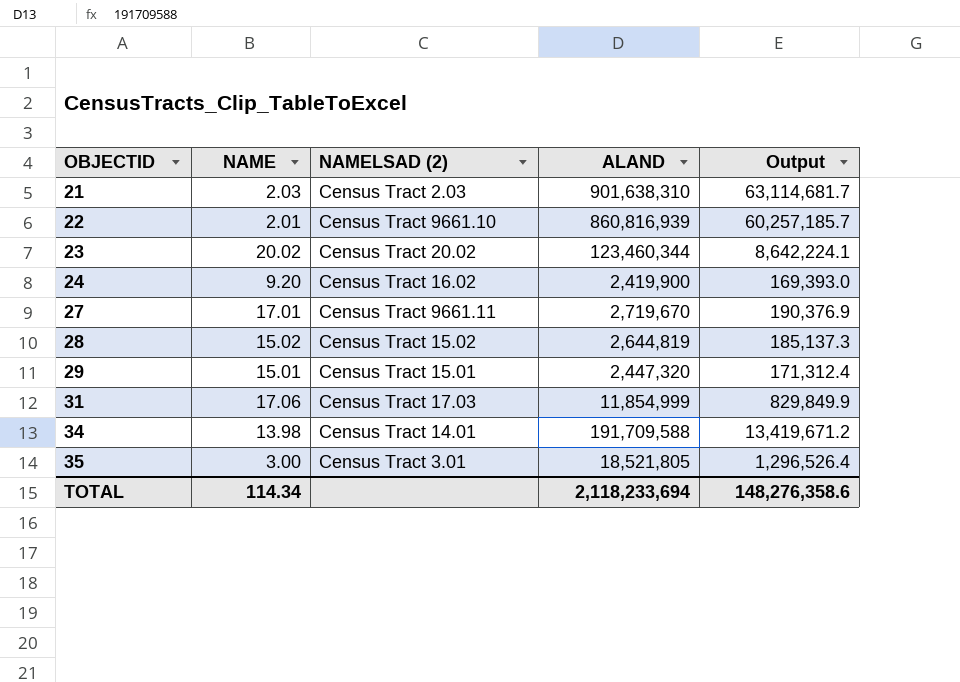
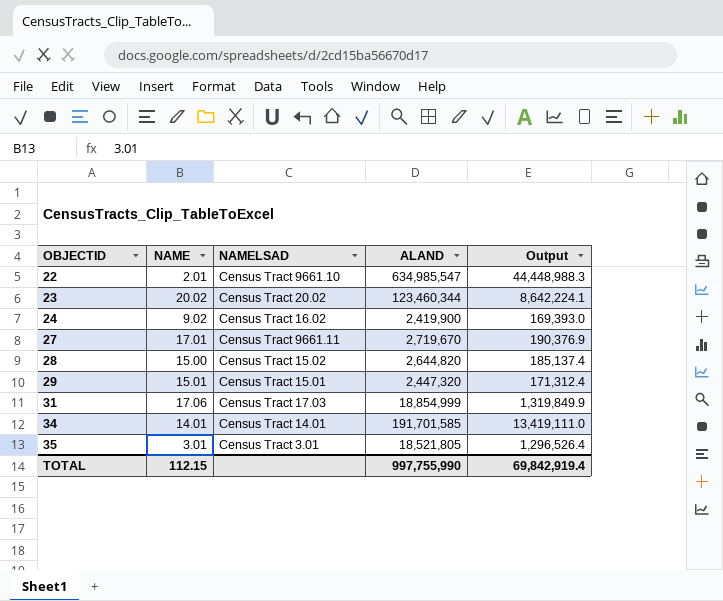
column name: NAMELSAD (2) -> NAMELSAD
row 21: 2.03 | Census Tract 2.03 | 901,638,310 | 63,114,681.7 -> none
22 | ALAND: 860,816,939 -> 634,985,547
22 | Output: 60,257,185.7 -> 44,448,988.3
24 | NAME: 9.20 -> 9.02
28 | NAME: 15.02 -> 15.00
28 | ALAND: 2,644,819 -> 2,644,820
28 | Output: 185,137.3 -> 185,137.4
31 | ALAND: 11,854,999 -> 18,854,999
31 | Output: 829,849.9 -> 1,319,849.9
34 | NAME: 13.98 -> 14.01
34 | ALAND: 191,709,588 -> 191,701,585
34 | Output: 13,419,671.2 -> 13,419,111.0
35 | NAME: 3.00 -> 3.01
TOTAL | NAME: 114.34 -> 112.15
TOTAL | ALAND: 2,118,233,694 -> 997,755,990
TOTAL | Output: 148,276,358.6 -> 69,842,919.4

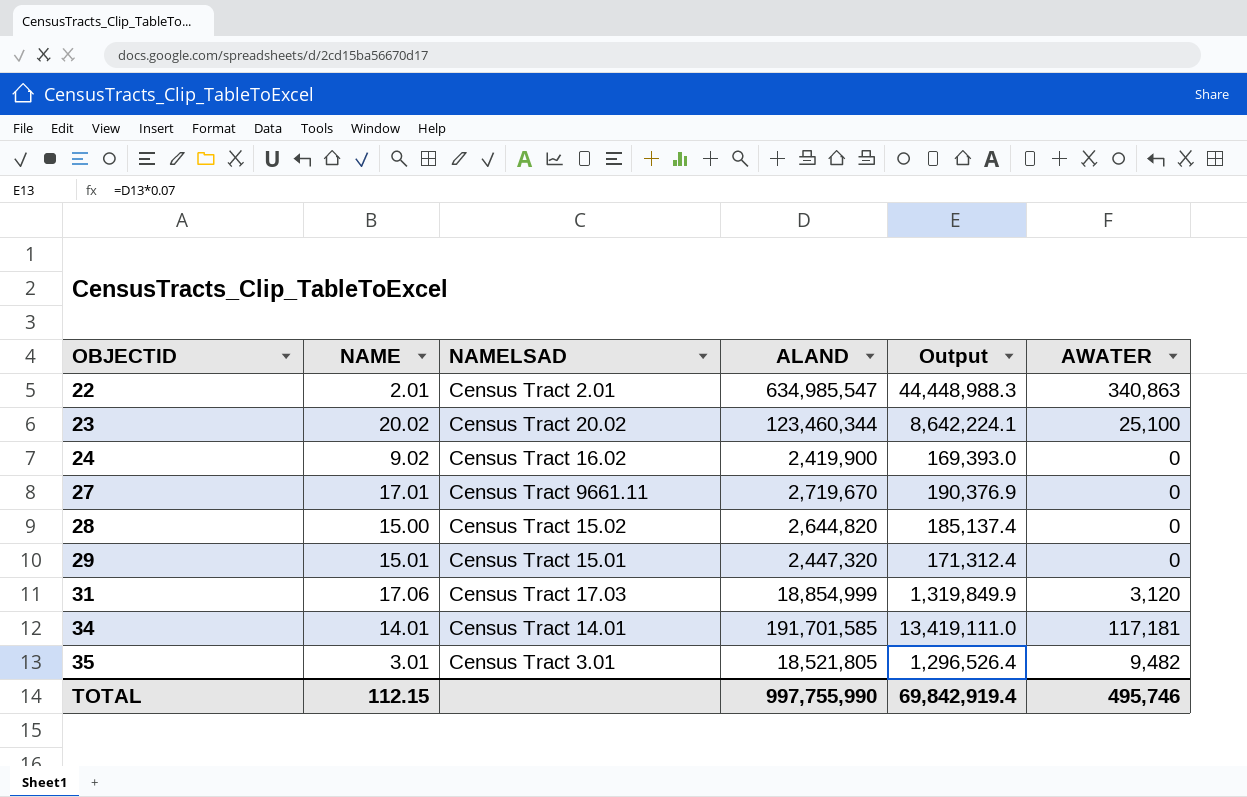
column AWATER | position: none -> 6
22 | NAMELSAD: Census Tract 9661.10 -> Census Tract 2.01

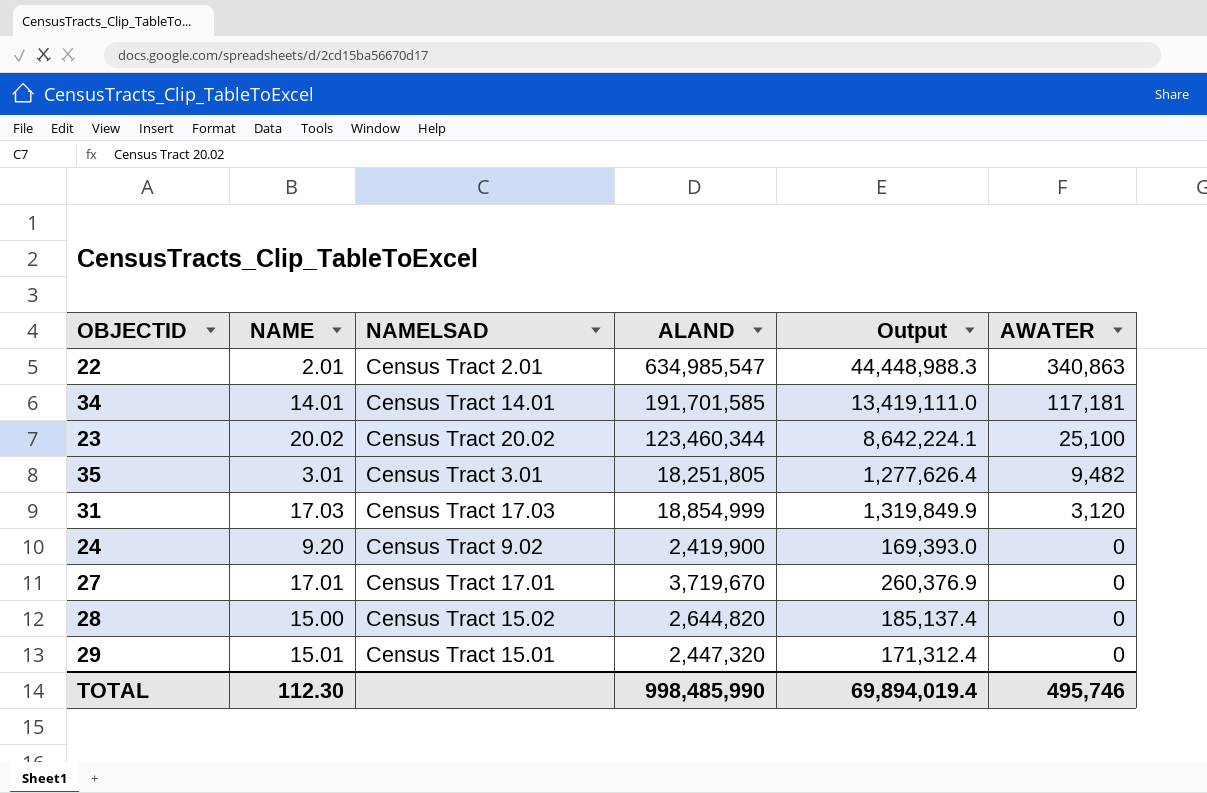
row order: OBJECTID ascending -> AWATER descending
35 | ALAND: 18,521,805 -> 18,251,805
35 | Output: 1,296,526.4 -> 1,277,626.4
31 | NAME: 17.06 -> 17.03
24 | NAME: 9.02 -> 9.20
24 | NAMELSAD: Census Tract 16.02 -> Census Tract 9.02
27 | NAMELSAD: Census Tract 9661.11 -> Census Tract 17.01
27 | ALAND: 2,719,670 -> 3,719,670
27 | Output: 190,376.9 -> 260,376.9
TOTAL | NAME: 112.15 -> 112.30
TOTAL | ALAND: 997,755,990 -> 998,485,990
TOTAL | Output: 69,842,919.4 -> 69,894,019.4

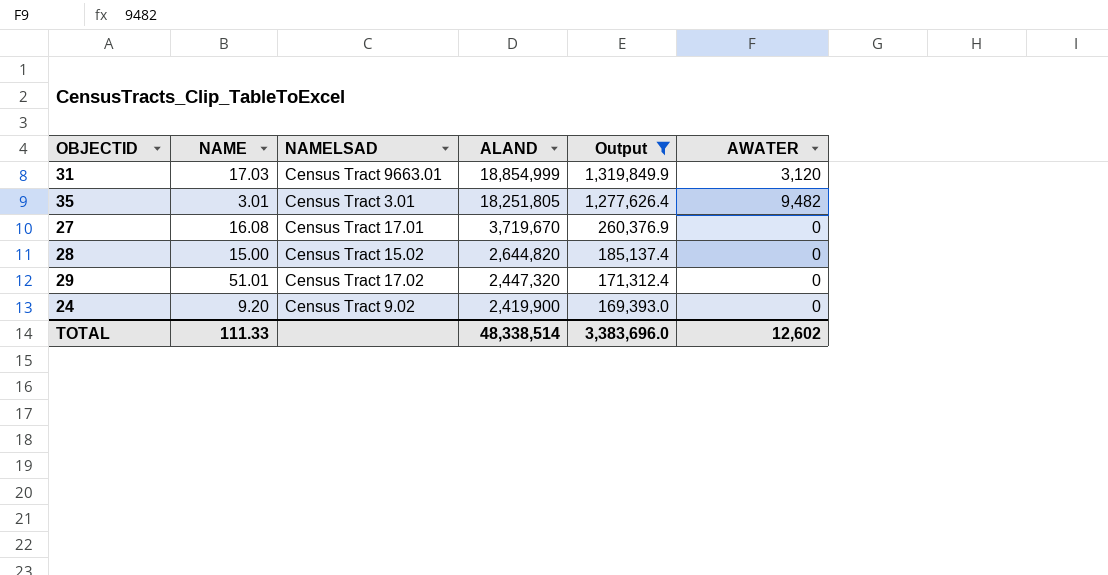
filter: none -> Output <= 1,319,849.9
row order: AWATER descending -> ALAND descending
31 | NAMELSAD: Census Tract 17.03 -> Census Tract 9663.01
27 | NAME: 17.01 -> 16.08
29 | NAME: 15.01 -> 51.01
29 | NAMELSAD: Census Tract 15.01 -> Census Tract 17.02
TOTAL | NAME: 112.30 -> 111.33
TOTAL | ALAND: 998,485,990 -> 48,338,514
TOTAL | Output: 69,894,019.4 -> 3,383,696.0
TOTAL | AWATER: 495,746 -> 12,602

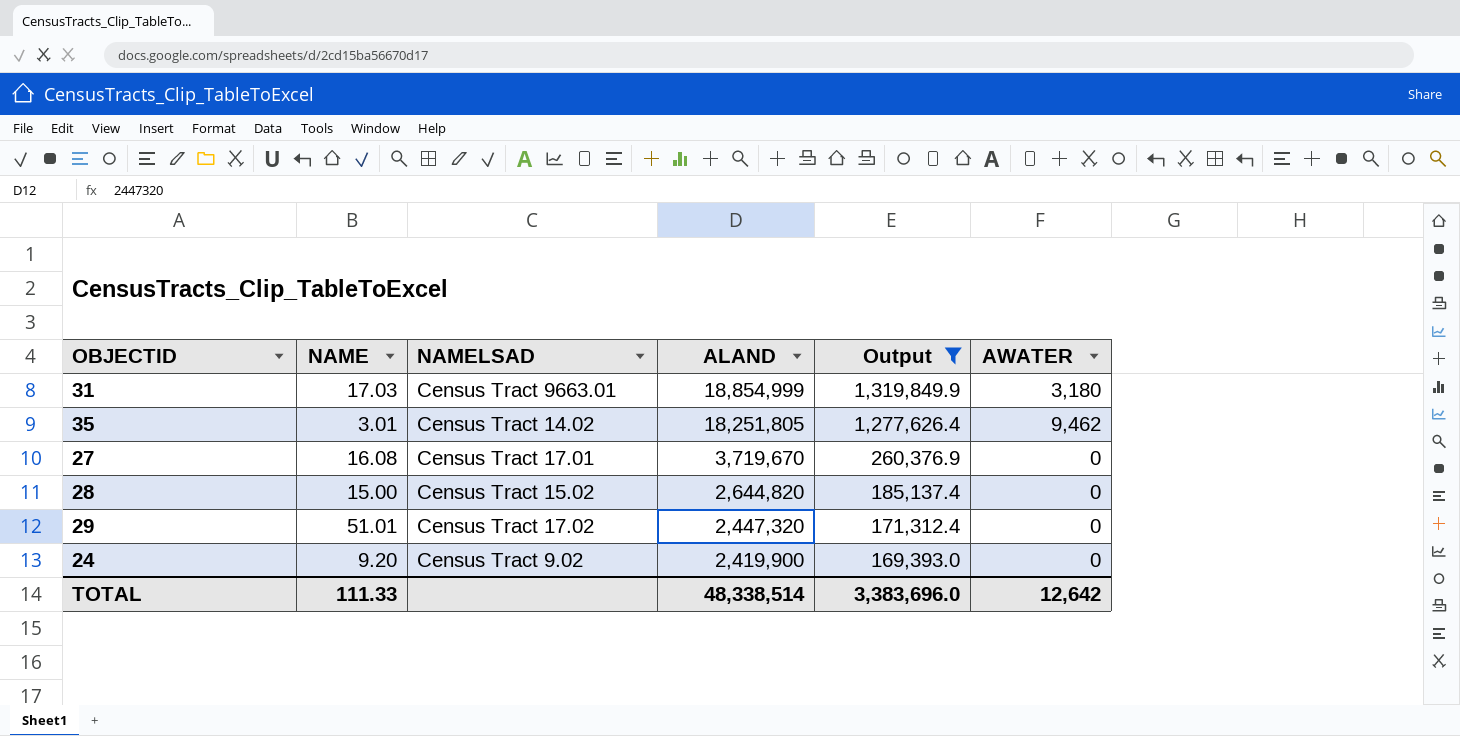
31 | AWATER: 3,120 -> 3,180
35 | NAMELSAD: Census Tract 3.01 -> Census Tract 14.02
35 | AWATER: 9,482 -> 9,462
TOTAL | AWATER: 12,602 -> 12,642

